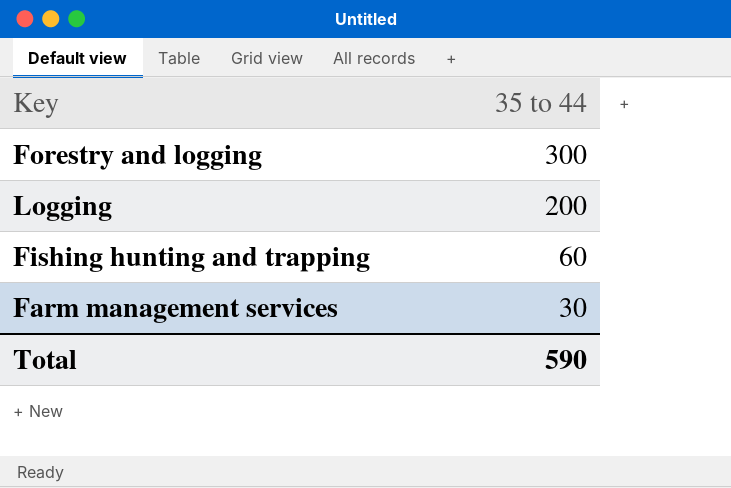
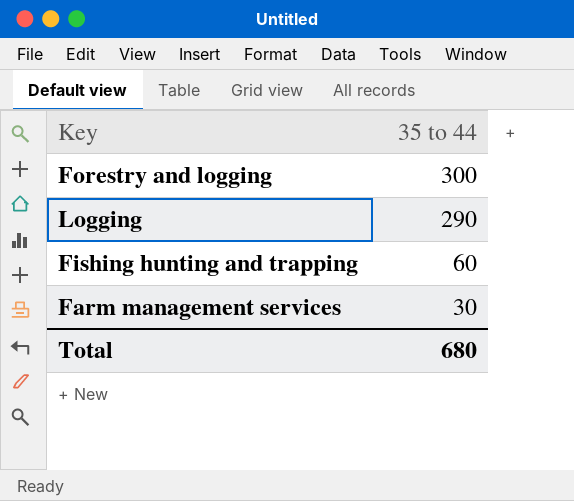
Logging | 35 to 44: 200 -> 290
Total | 35 to 44: 590 -> 680

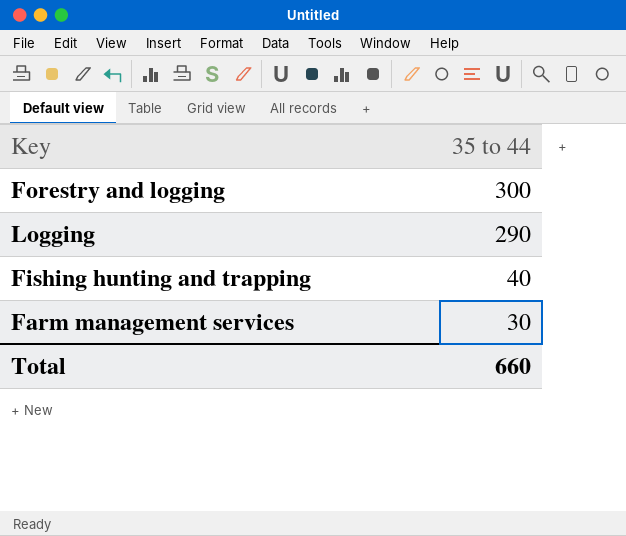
Fishing hunting and trapping | 35 to 44: 60 -> 40
Total | 35 to 44: 680 -> 660

